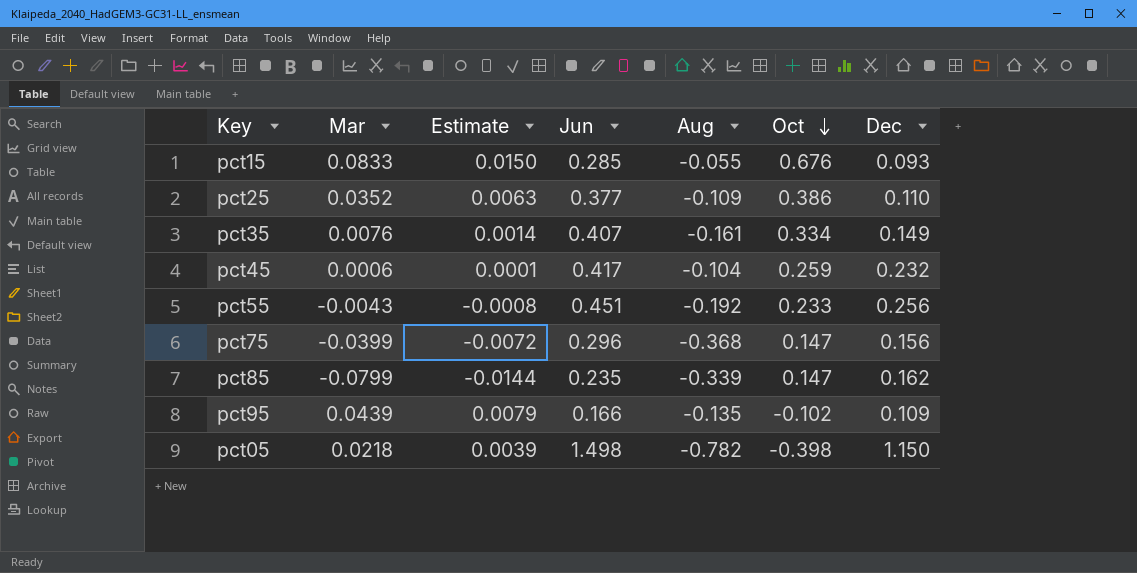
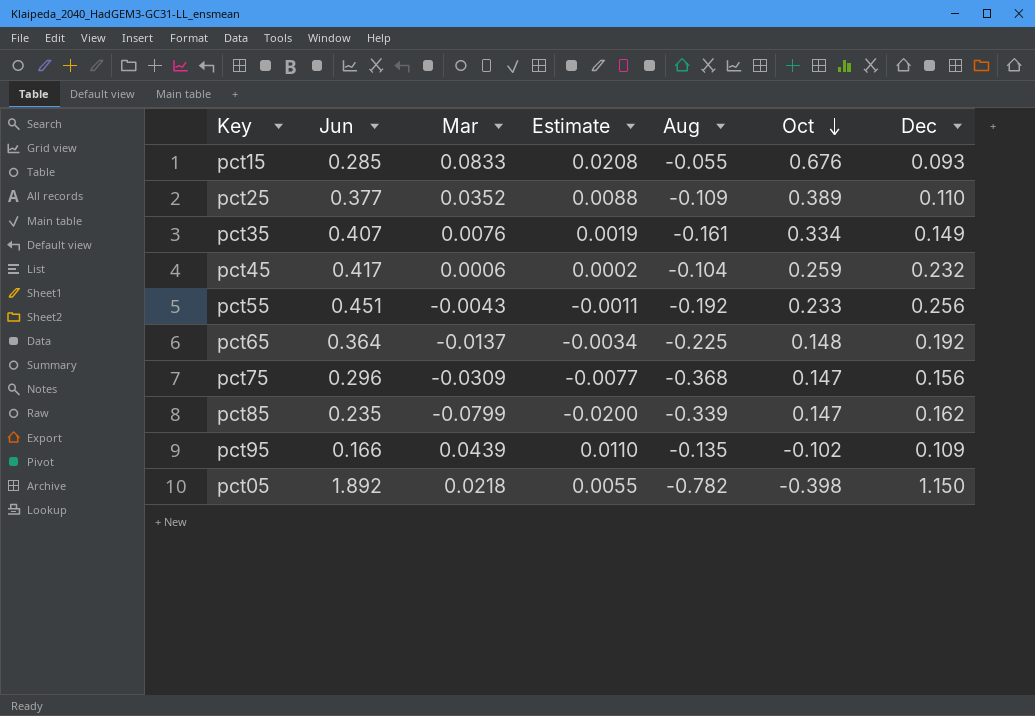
column Jun | position: 4 -> 2
column Estimate | formula: [Mar] * 0.18 -> [Mar] * 0.25
pct25 | Oct: 0.386 -> 0.389
row pct65: none -> 0.364 | -0.0137 | -0.0034 | -0.225 | 0.148 | 0.192
pct75 | Mar: -0.0399 -> -0.0309
pct05 | Jun: 1.498 -> 1.892

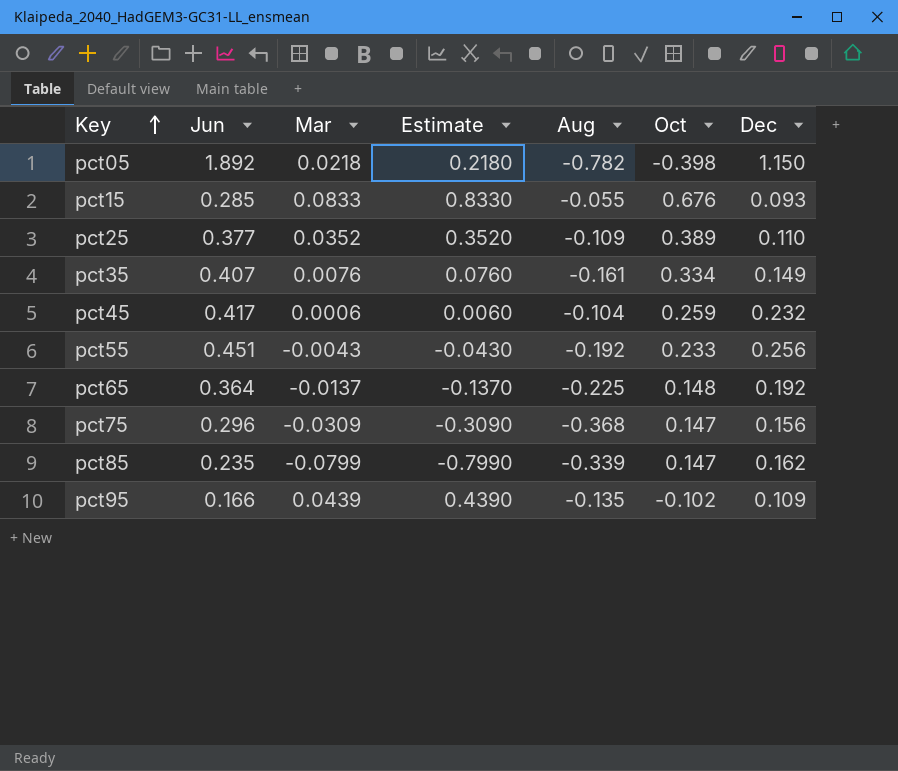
row order: Oct descending -> Key ascending
column Estimate | formula: [Mar] * 0.25 -> [Mar] * 10

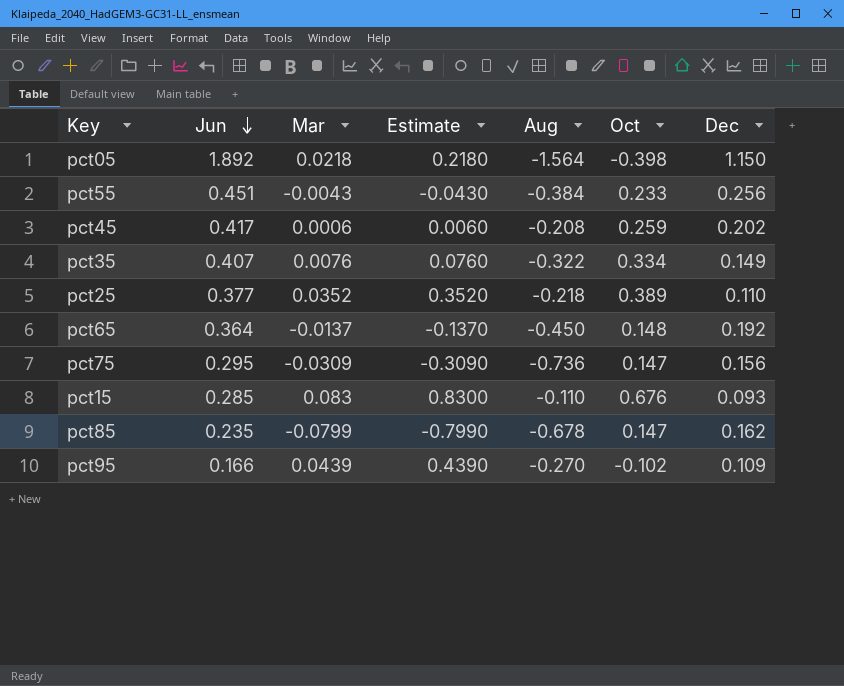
row order: Key ascending -> Jun descending
pct05 | Aug: -0.782 -> -1.564
pct55 | Aug: -0.192 -> -0.384
pct45 | Aug: -0.104 -> -0.208
pct45 | Dec: 0.232 -> 0.202
pct35 | Aug: -0.161 -> -0.322
pct25 | Aug: -0.109 -> -0.218
pct65 | Aug: -0.225 -> -0.450
pct75 | Jun: 0.296 -> 0.295
pct75 | Aug: -0.368 -> -0.736
pct15 | Mar: 0.0833 -> 0.083
pct15 | Estimate: 0.8330 -> 0.8300
pct15 | Aug: -0.055 -> -0.110
pct85 | Aug: -0.339 -> -0.678
pct95 | Aug: -0.135 -> -0.270

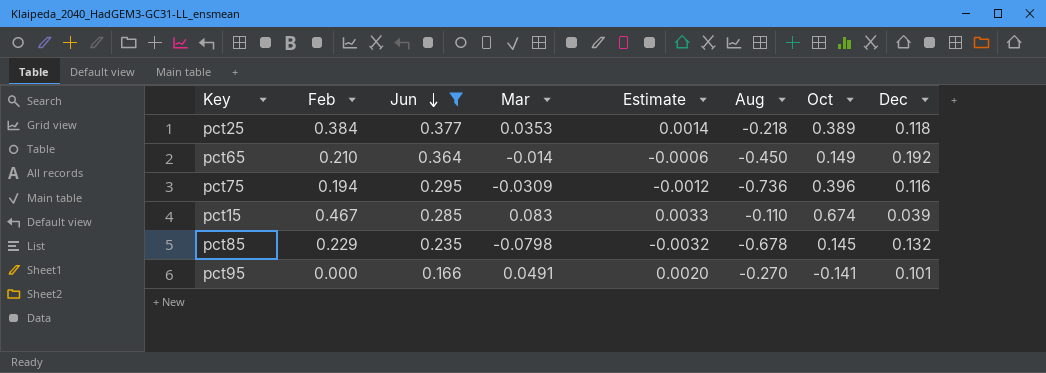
filter: none -> Jun <= 0.377
column Feb | position: none -> 2
column Estimate | formula: [Mar] * 10 -> [Mar] * 0.04
pct25 | Mar: 0.0352 -> 0.0353
pct25 | Dec: 0.110 -> 0.118
pct65 | Mar: -0.0137 -> -0.014
pct65 | Oct: 0.148 -> 0.149
pct75 | Oct: 0.147 -> 0.396
pct75 | Dec: 0.156 -> 0.116
pct15 | Oct: 0.676 -> 0.674
pct15 | Dec: 0.093 -> 0.039
pct85 | Mar: -0.0799 -> -0.0798
pct85 | Oct: 0.147 -> 0.145
pct85 | Dec: 0.162 -> 0.132
pct95 | Mar: 0.0439 -> 0.0491
pct95 | Oct: -0.102 -> -0.141
pct95 | Dec: 0.109 -> 0.101

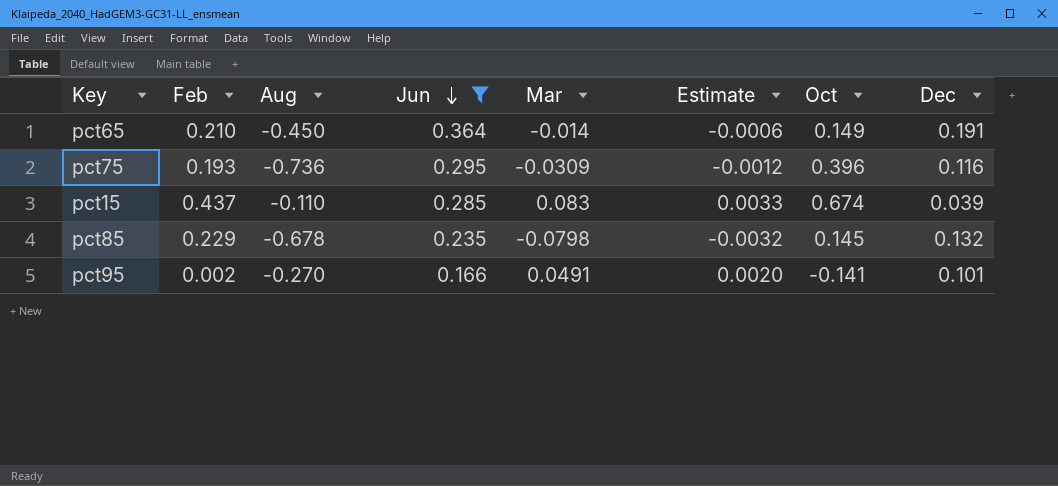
column Aug | position: 6 -> 3
row pct25: 0.384 | 0.377 | 0.0353 | 0.0014 | -0.218 | 0.389 | 0.118 -> none
pct65 | Dec: 0.192 -> 0.191
pct75 | Feb: 0.194 -> 0.193
pct15 | Feb: 0.467 -> 0.437
pct95 | Feb: 0.000 -> 0.002

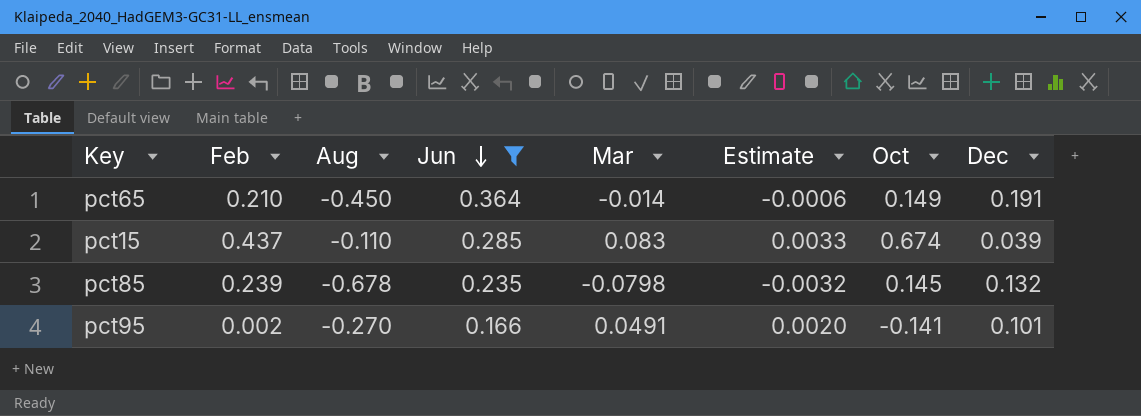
row pct75: 0.193 | -0.736 | 0.295 | -0.0309 | -0.0012 | 0.396 | 0.116 -> none
pct85 | Feb: 0.229 -> 0.239

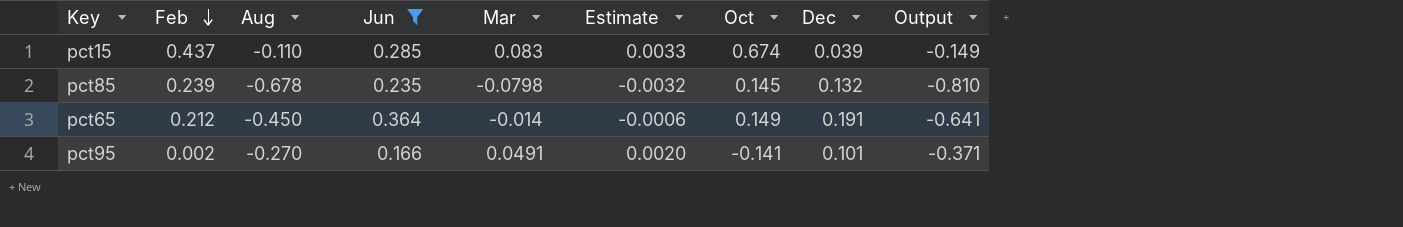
row order: Jun descending -> Feb descending
column Output | formula: none -> [Aug] - [Dec]
pct65 | Feb: 0.210 -> 0.212

